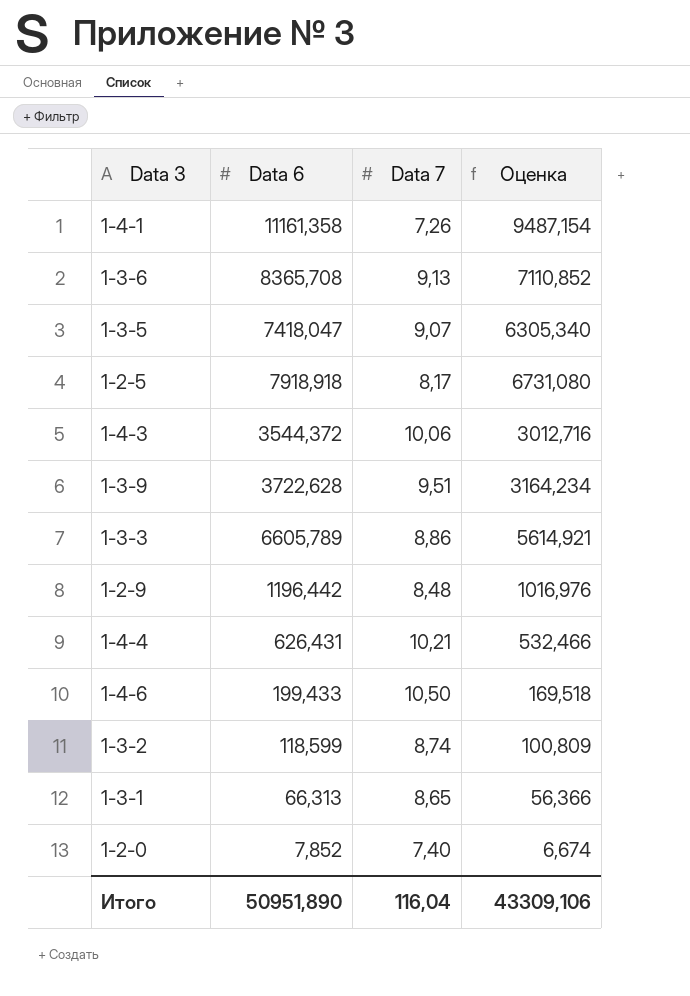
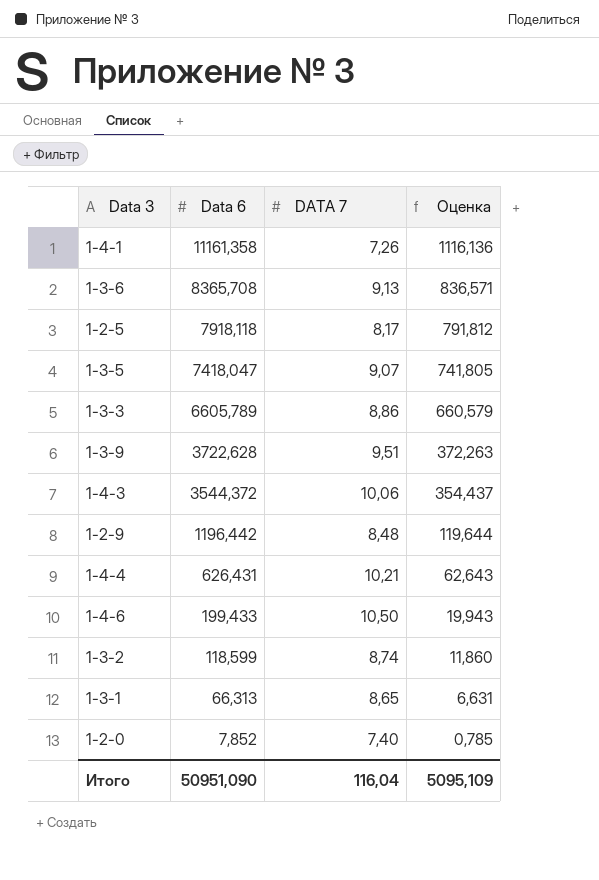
row order: none -> Data 6 descending
column name: Data 7 -> DATA 7
column Оценка | formula: [Data 6] * 0,85 -> [Data 6] * 0,1
1-2-5 | Data 6: 7918,918 -> 7918,118
Итого | Data 6: 50951,890 -> 50951,090
Итого | Оценка: 43309,106 -> 5095,109

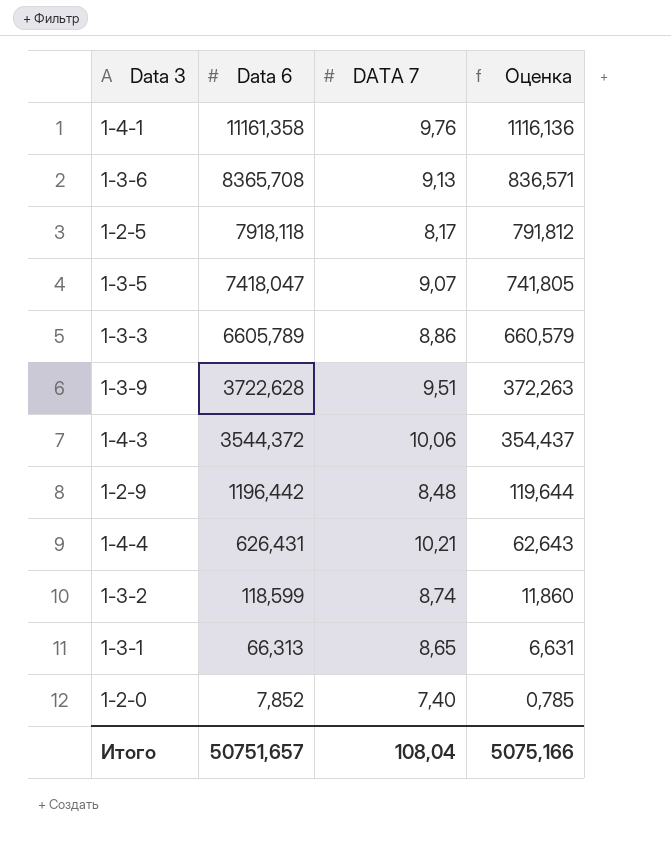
row 1-4-6: 199,433 | 10,50 | 19,943 -> none
1-4-1 | DATA 7: 7,26 -> 9,76
Итого | Data 6: 50951,090 -> 50751,657
Итого | DATA 7: 116,04 -> 108,04
Итого | Оценка: 5095,109 -> 5075,166

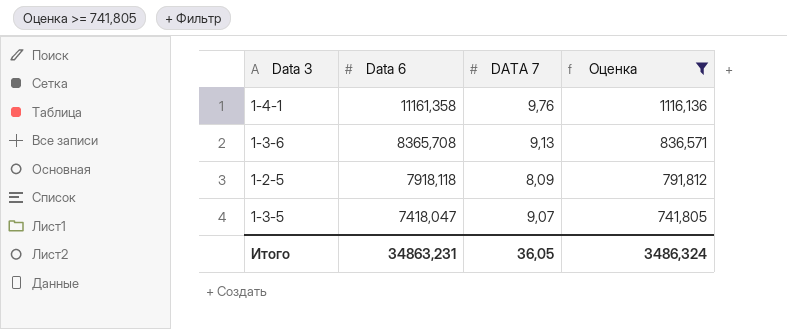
filter: none -> Оценка >= 741,805
1-2-5 | DATA 7: 8,17 -> 8,09
Итого | Data 6: 50751,657 -> 34863,231
Итого | DATA 7: 108,04 -> 36,05
Итого | Оценка: 5075,166 -> 3486,324

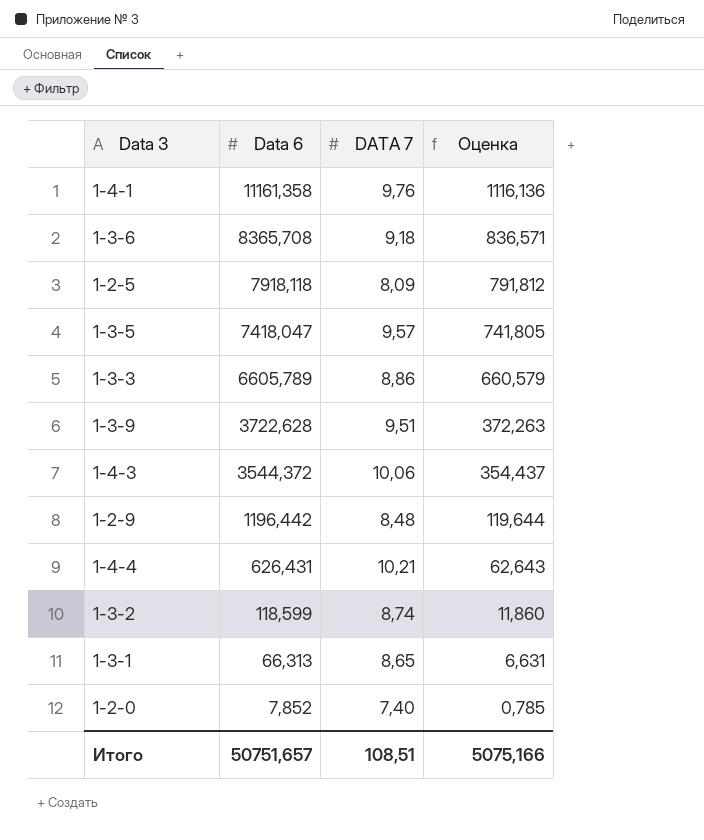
filter: Оценка >= 741,805 -> none
1-3-6 | DATA 7: 9,13 -> 9,18
1-3-5 | DATA 7: 9,07 -> 9,57
Итого | Data 6: 34863,231 -> 50751,657
Итого | DATA 7: 36,05 -> 108,51
Итого | Оценка: 3486,324 -> 5075,166

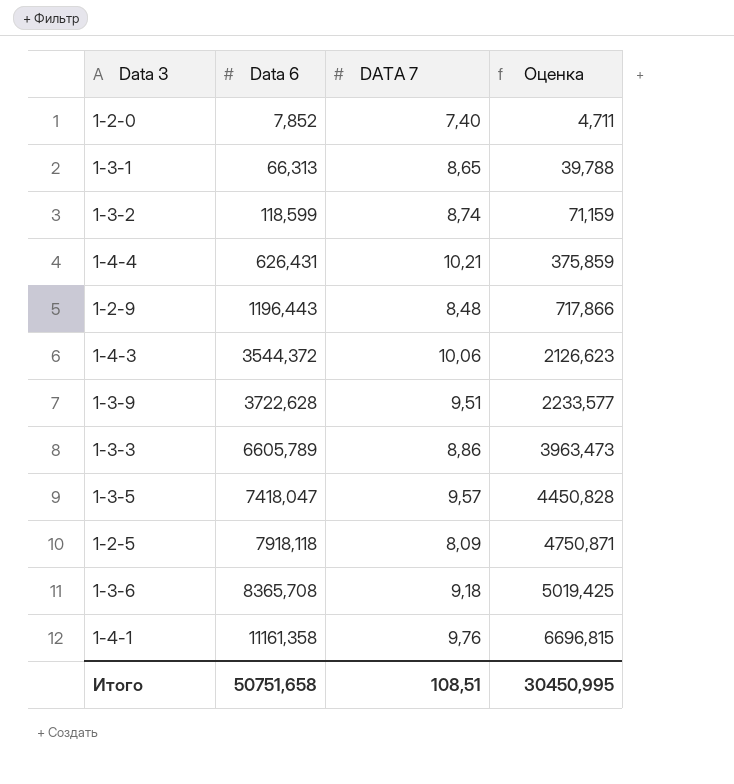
row order: Data 6 descending -> Data 6 ascending
column Оценка | formula: [Data 6] * 0,1 -> [Data 6] * 0,6
1-2-9 | Data 6: 1196,442 -> 1196,443
Итого | Data 6: 50751,657 -> 50751,658
Итого | Оценка: 5075,166 -> 30450,995

